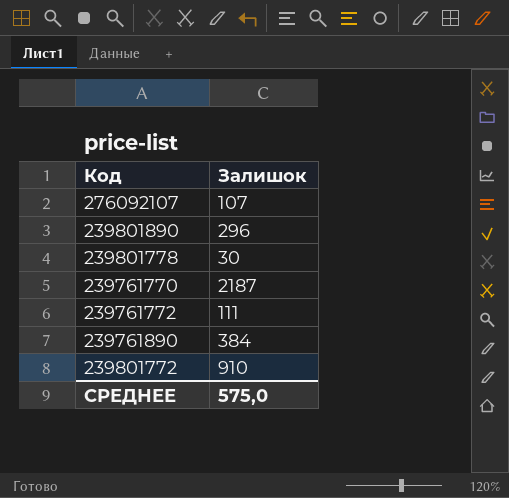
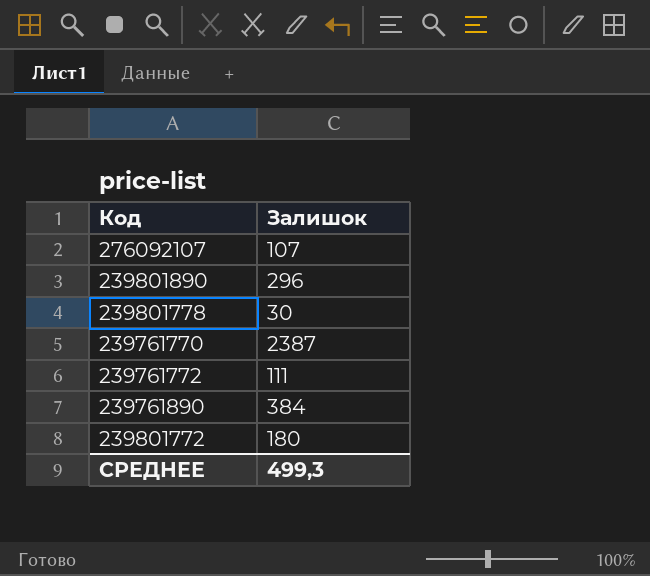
239761770 | Залишок: 2187 -> 2387
239801772 | Залишок: 910 -> 180
СРЕДНЕЕ | Залишок: 575,0 -> 499,3

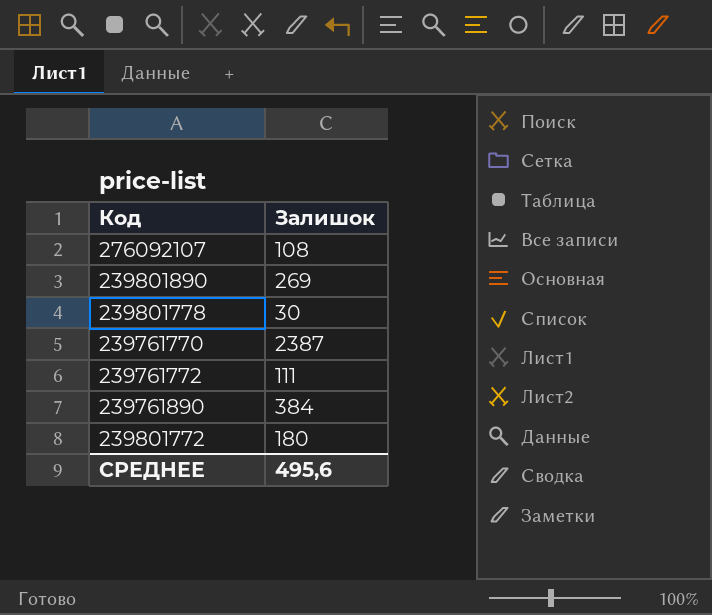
276092107 | Залишок: 107 -> 108
239801890 | Залишок: 296 -> 269
СРЕДНЕЕ | Залишок: 499,3 -> 495,6

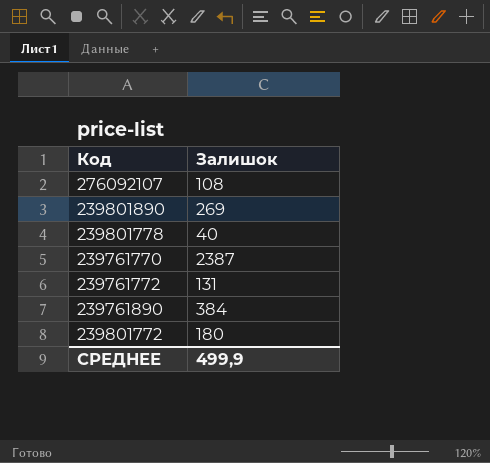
239801778 | Залишок: 30 -> 40
239761772 | Залишок: 111 -> 131
СРЕДНЕЕ | Залишок: 495,6 -> 499,9

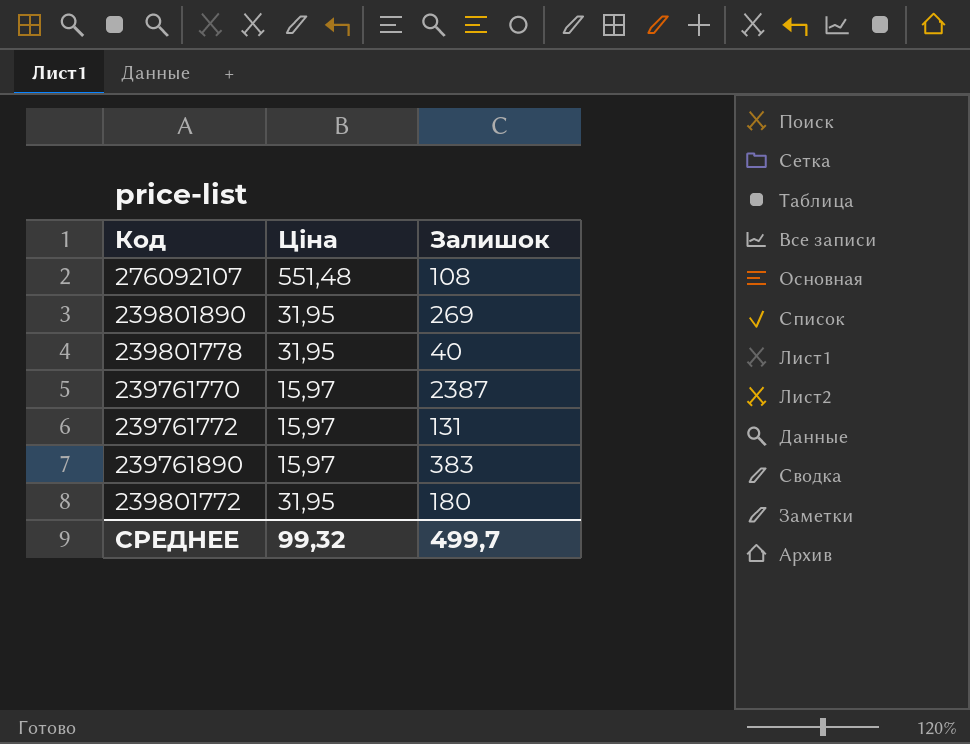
column Ціна | position: none -> 2
239761890 | Залишок: 384 -> 383
СРЕДНЕЕ | Залишок: 499,9 -> 499,7

